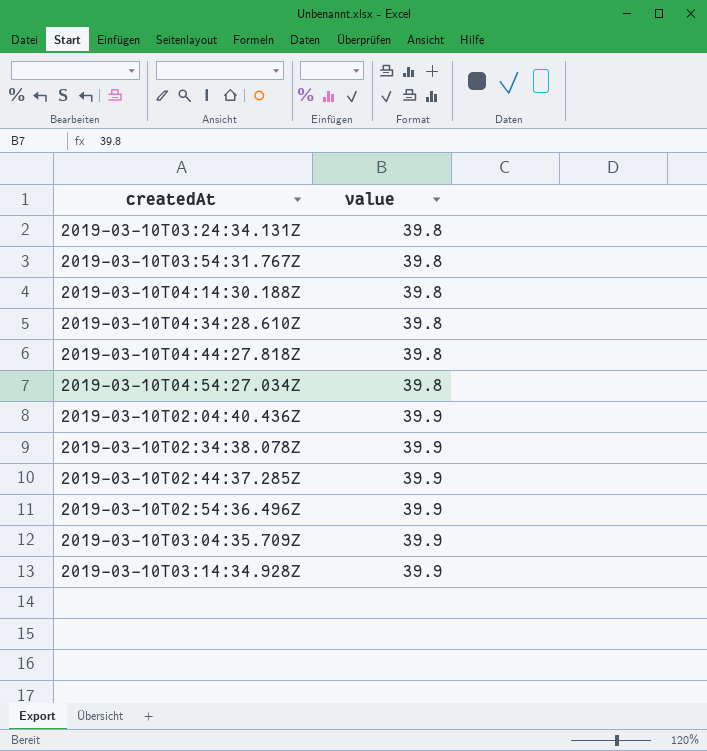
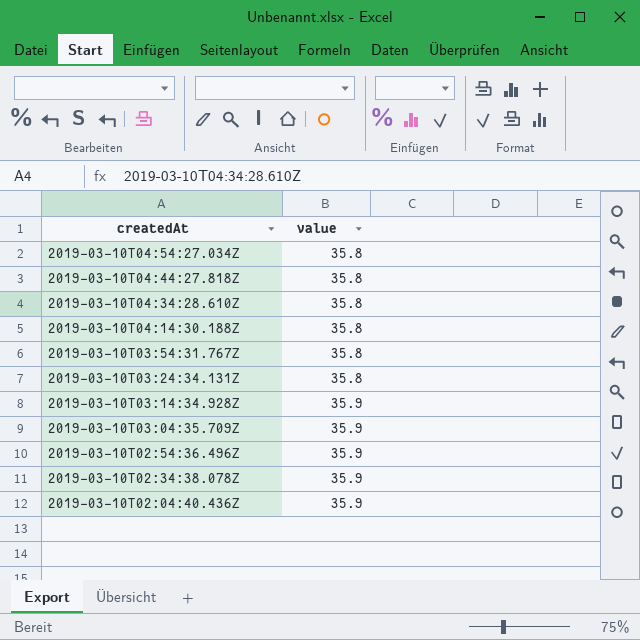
row order: value ascending -> createdAt descending
row 2019-03-10T02:44:37.285Z: 39.9 -> none
2019-03-10T04:54:27.034Z | value: 39.8 -> 35.8
2019-03-10T04:44:27.818Z | value: 39.8 -> 35.8
2019-03-10T04:34:28.610Z | value: 39.8 -> 35.8
2019-03-10T04:14:30.188Z | value: 39.8 -> 35.8
2019-03-10T03:54:31.767Z | value: 39.8 -> 35.8
2019-03-10T03:24:34.131Z | value: 39.8 -> 35.8
2019-03-10T03:14:34.928Z | value: 39.9 -> 35.9
2019-03-10T03:04:35.709Z | value: 39.9 -> 35.9
2019-03-10T02:54:36.496Z | value: 39.9 -> 35.9
2019-03-10T02:34:38.078Z | value: 39.9 -> 35.9
2019-03-10T02:04:40.436Z | value: 39.9 -> 35.9

